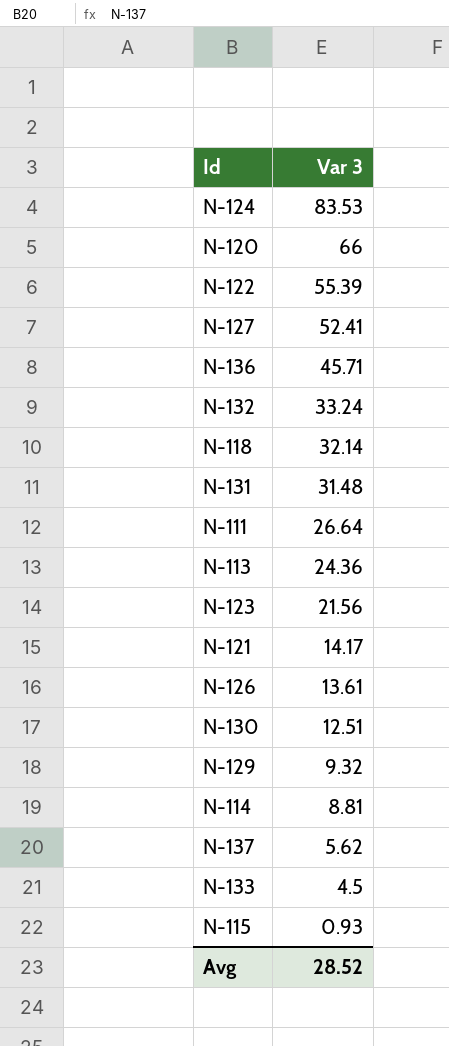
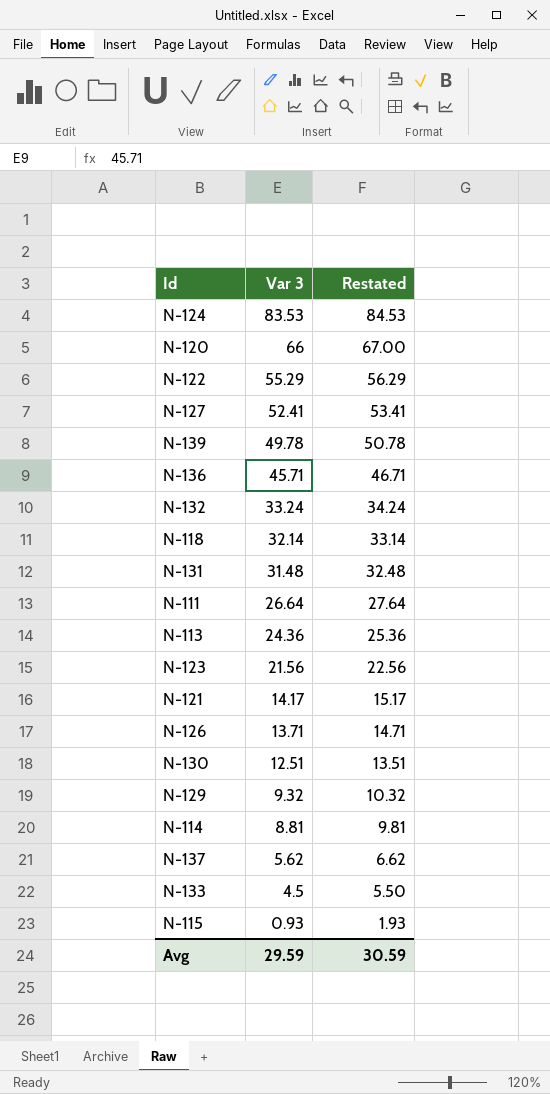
column Restated | formula: none -> [Var 3] + 1
N-122 | Var 3: 55.39 -> 55.29
row N-139: none -> 49.78 | 50.78
N-126 | Var 3: 13.61 -> 13.71
Avg | Var 3: 28.52 -> 29.59

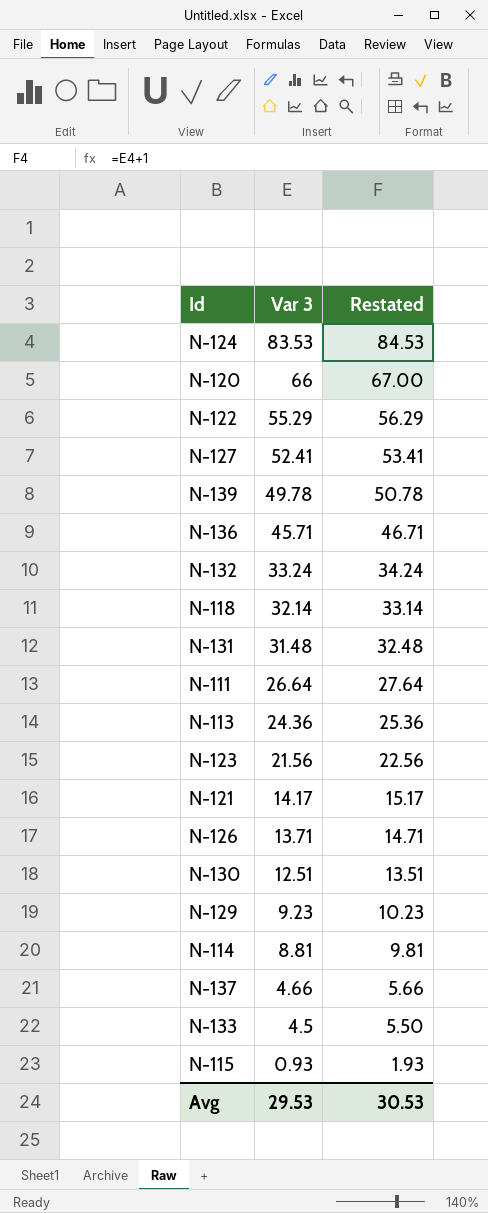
N-129 | Var 3: 9.32 -> 9.23
N-129 | Restated: 10.32 -> 10.23
N-137 | Var 3: 5.62 -> 4.66
N-137 | Restated: 6.62 -> 5.66
Avg | Var 3: 29.59 -> 29.53
Avg | Restated: 30.59 -> 30.53

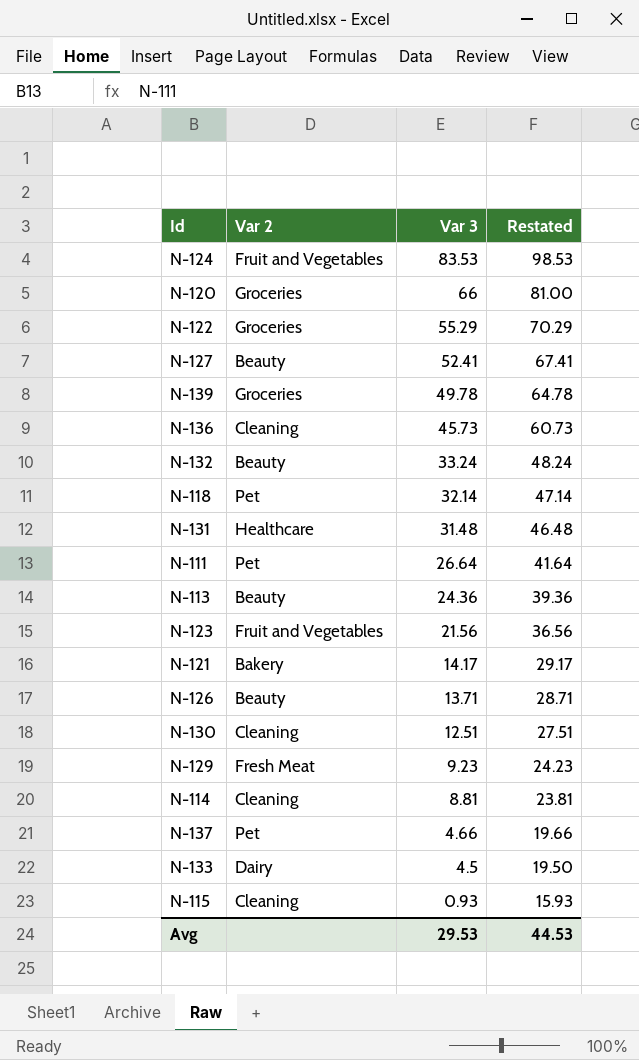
column Var 2 | position: none -> 2
column Restated | formula: [Var 3] + 1 -> [Var 3] + 15
N-136 | Var 3: 45.71 -> 45.73
Avg | Restated: 30.53 -> 44.53

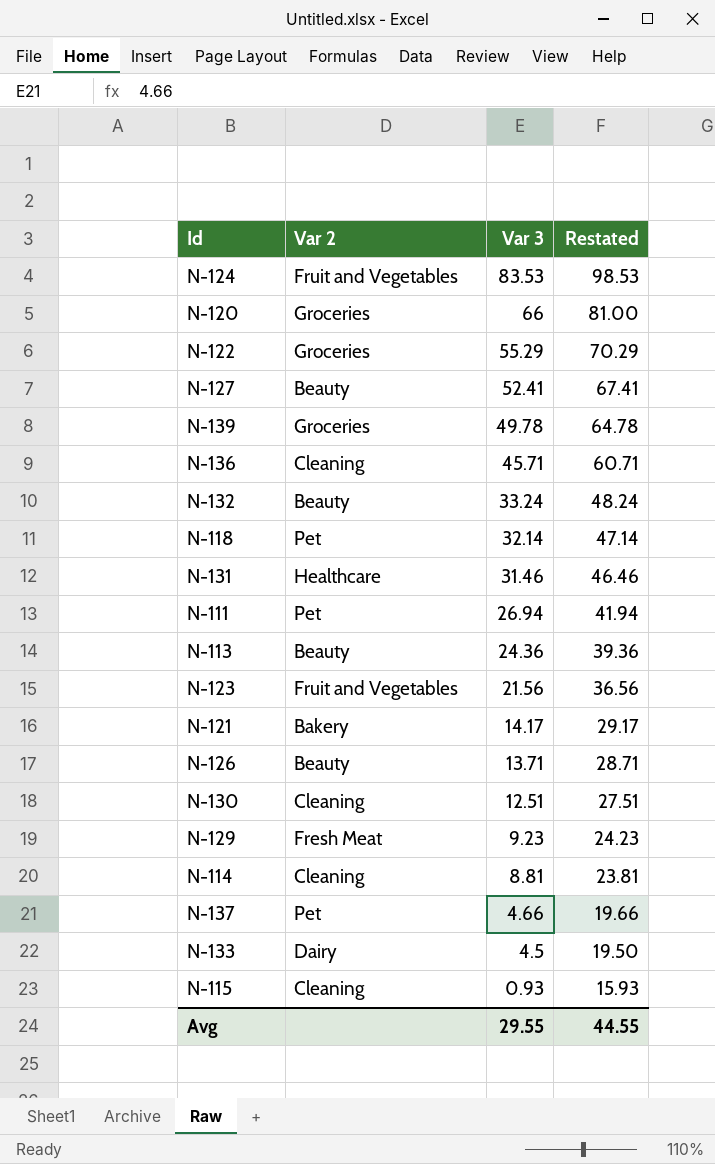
N-136 | Var 3: 45.73 -> 45.71
N-136 | Restated: 60.73 -> 60.71
N-131 | Var 3: 31.48 -> 31.46
N-131 | Restated: 46.48 -> 46.46
N-111 | Var 3: 26.64 -> 26.94
N-111 | Restated: 41.64 -> 41.94
Avg | Var 3: 29.53 -> 29.55
Avg | Restated: 44.53 -> 44.55

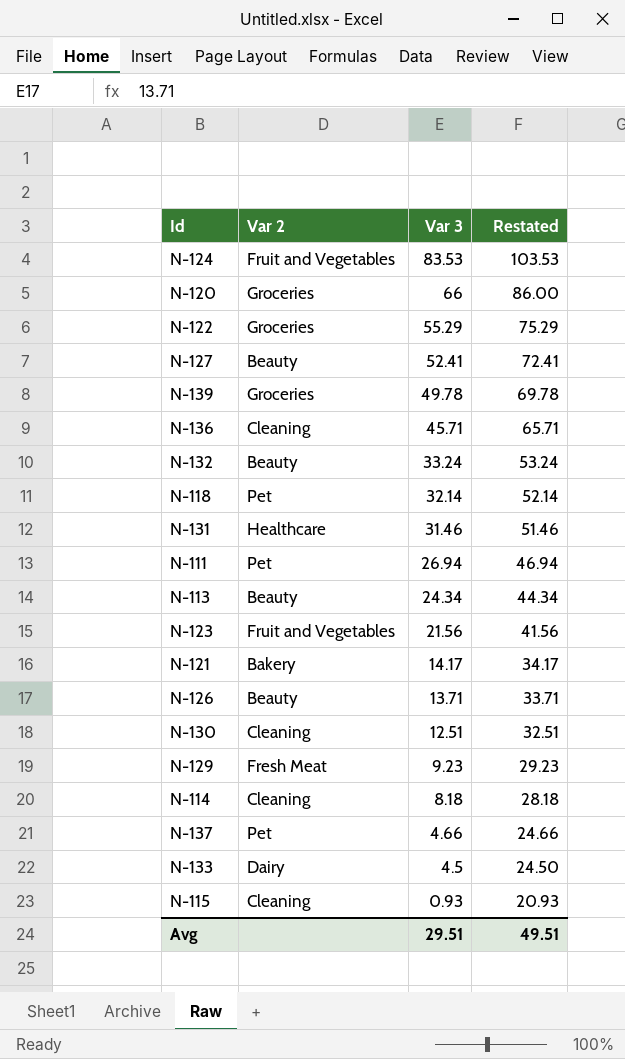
column Restated | formula: [Var 3] + 15 -> [Var 3] + 20
N-113 | Var 3: 24.36 -> 24.34
N-114 | Var 3: 8.81 -> 8.18
Avg | Var 3: 29.55 -> 29.51
Avg | Restated: 44.55 -> 49.51

